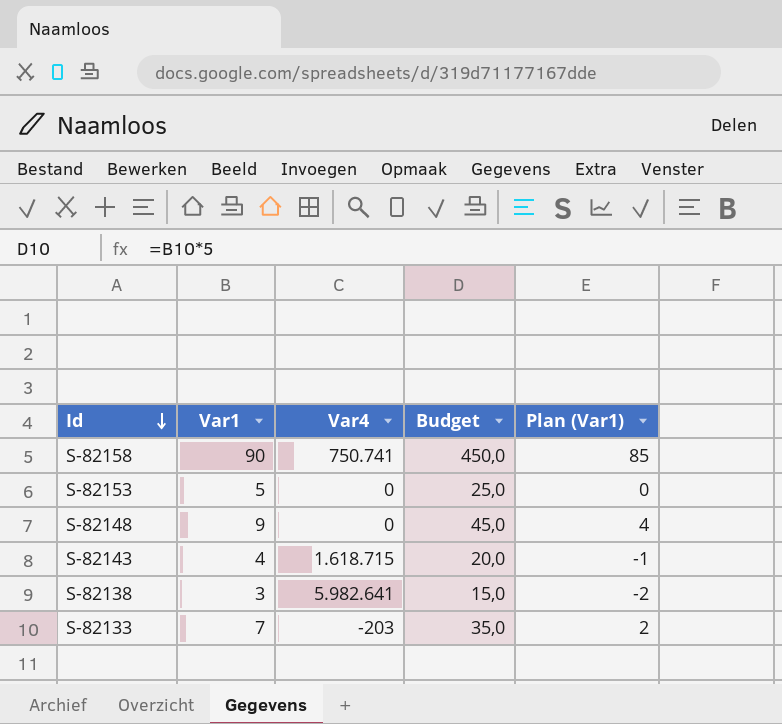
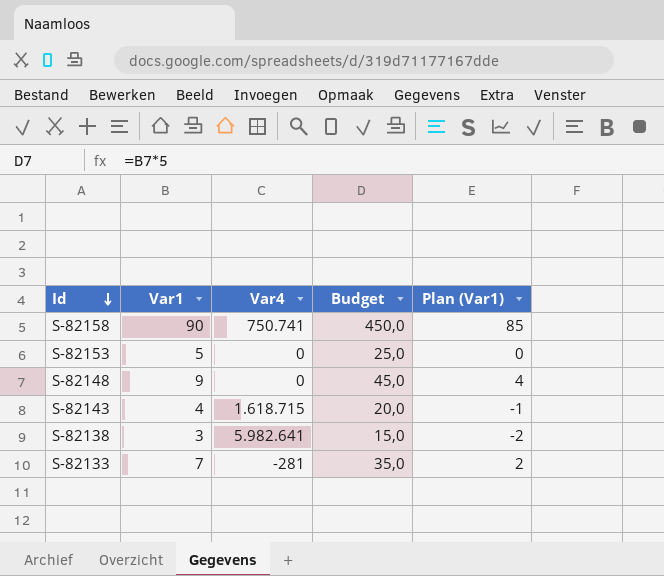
S-82133 | Var4: -203 -> -281

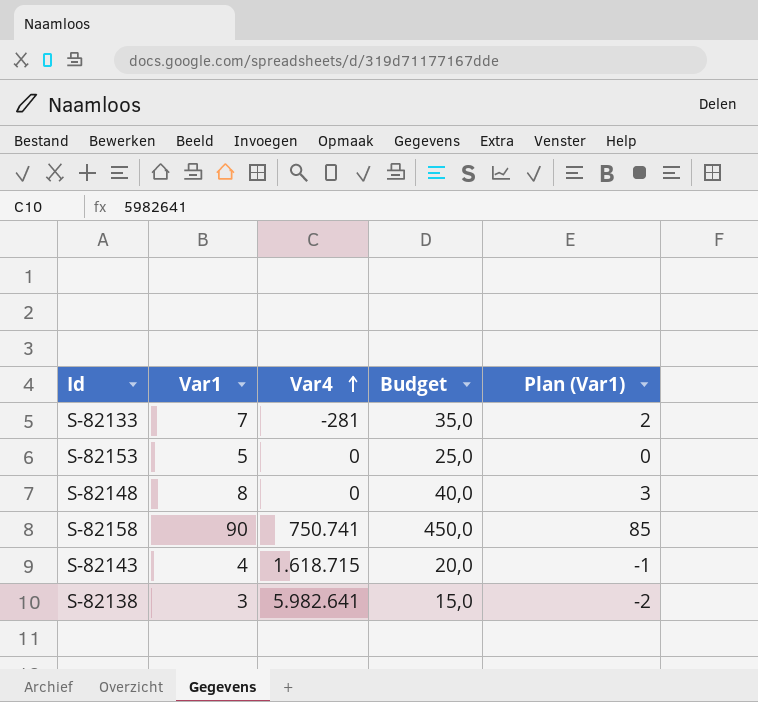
row order: Id descending -> Var4 ascending
S-82148 | Var1: 9 -> 8
S-82148 | Budget: 45,0 -> 40,0
S-82148 | Plan (Var1): 4 -> 3

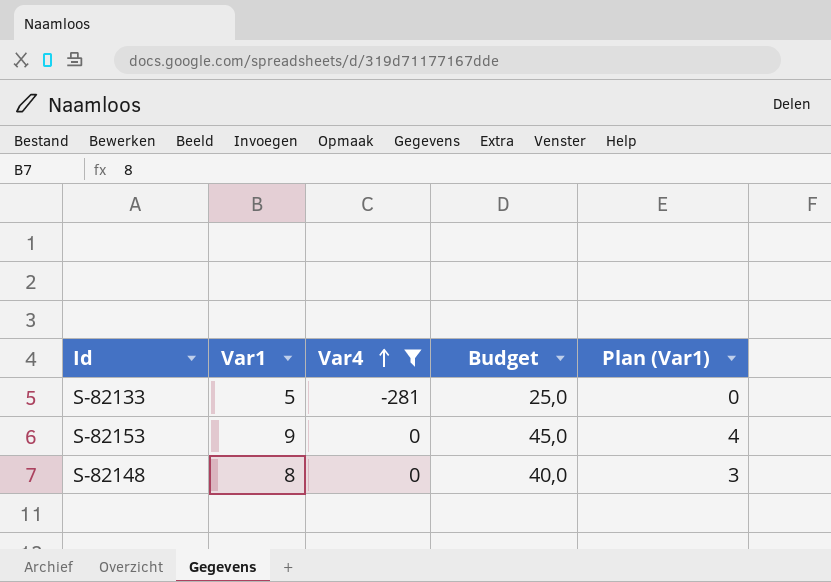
filter: none -> Var4 <= 0
S-82133 | Var1: 7 -> 5
S-82133 | Budget: 35,0 -> 25,0
S-82133 | Plan (Var1): 2 -> 0
S-82153 | Var1: 5 -> 9
S-82153 | Budget: 25,0 -> 45,0
S-82153 | Plan (Var1): 0 -> 4

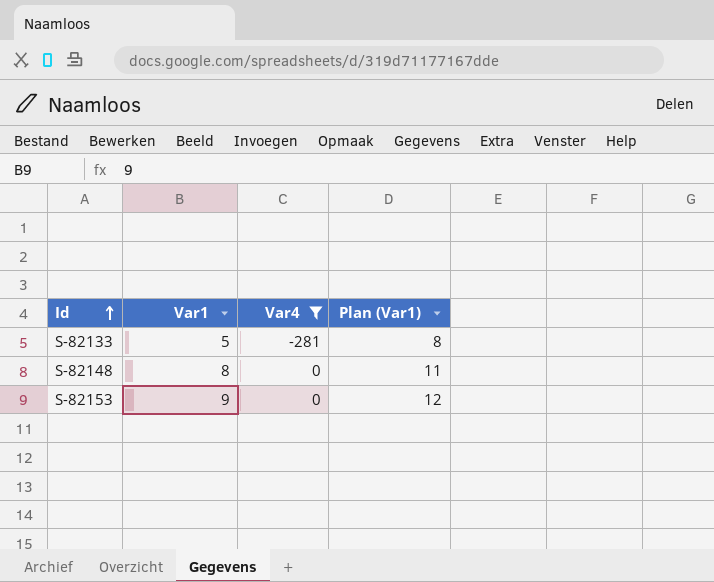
row order: Var4 ascending -> Id ascending
column Budget | formula: [Var1] * 5 -> none
column Plan (Var1) | formula: [Var1] - 5 -> [Var1] + 3

